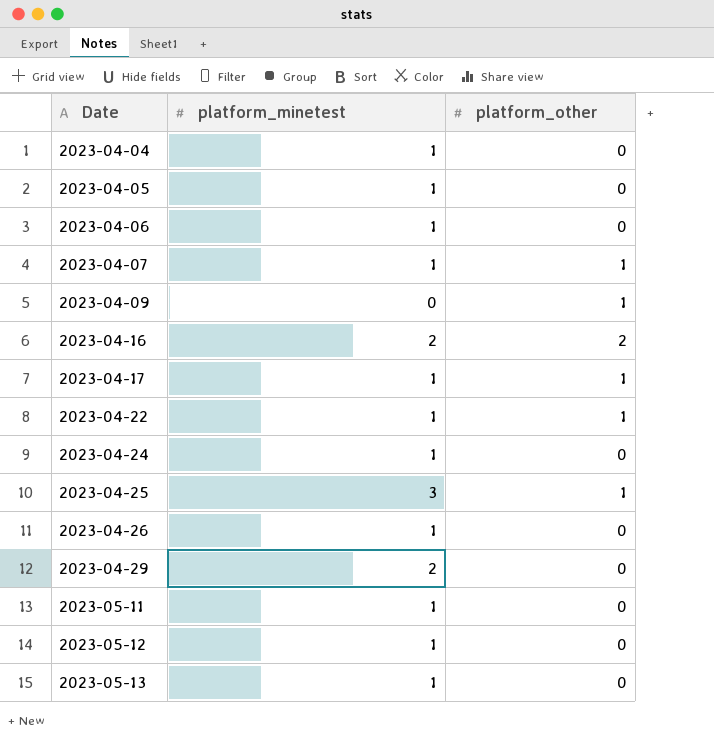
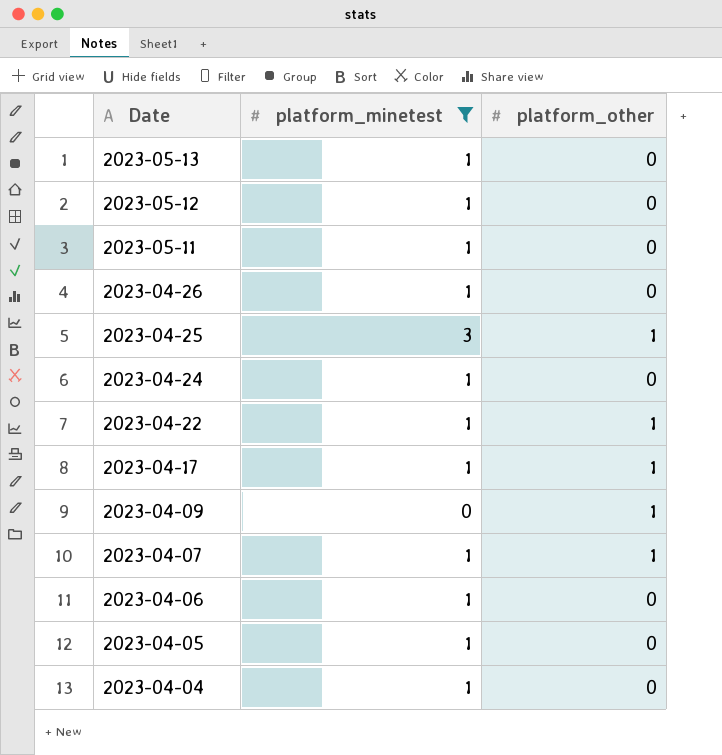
filter: none -> platform_minetest != 2
row order: Date ascending -> Date descending

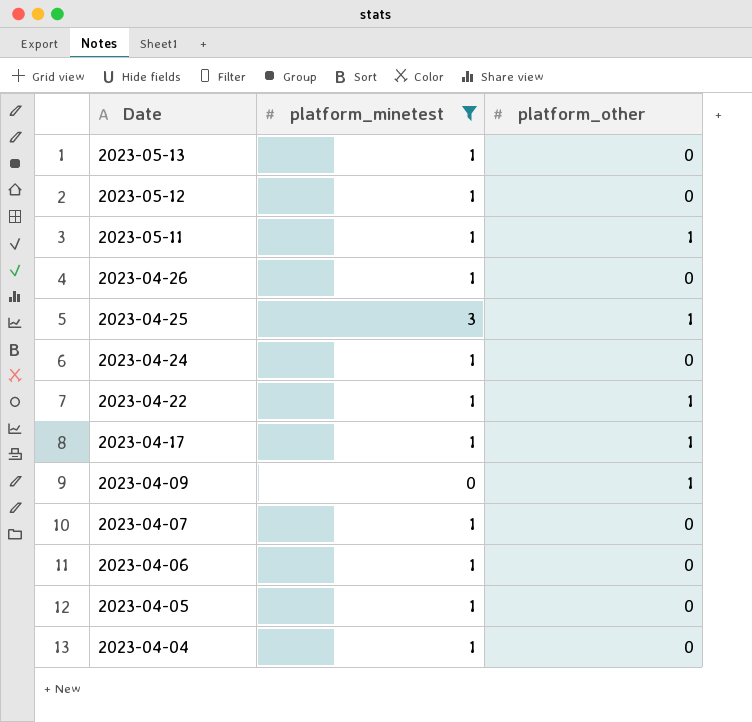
2023-05-11 | platform_other: 0 -> 1
2023-04-07 | platform_other: 1 -> 0

